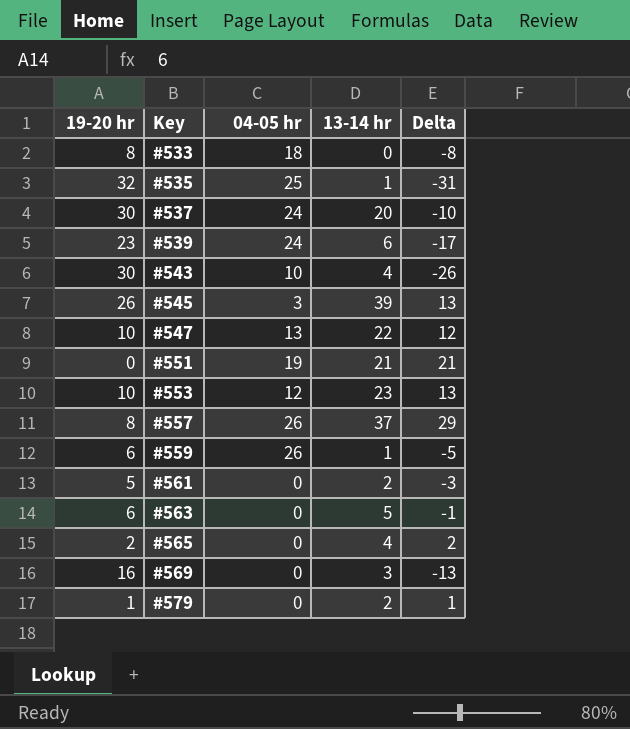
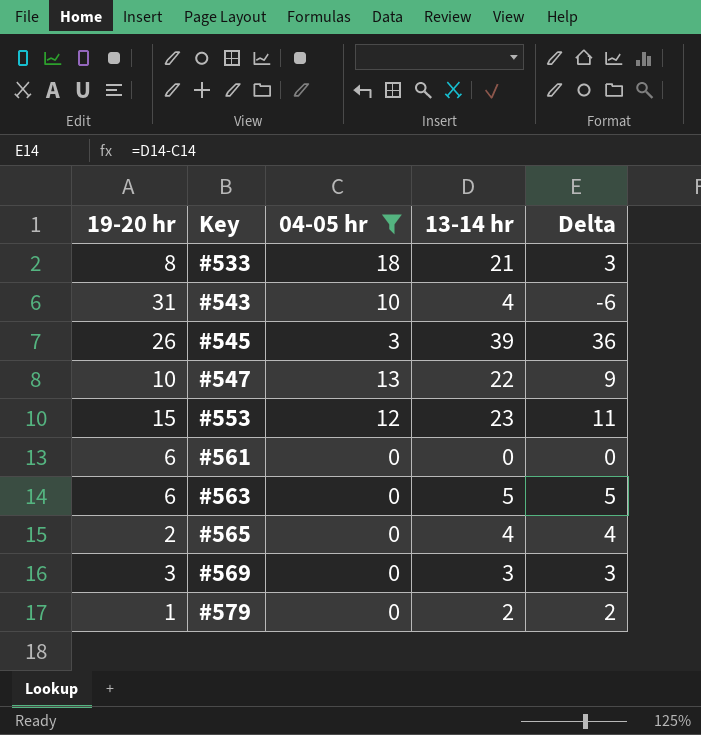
filter: none -> 04-05 hr <= 18
column Delta | formula: [13-14 hr] - [19-20 hr] -> [13-14 hr] - [04-05 hr]
#533 | 13-14 hr: 0 -> 21
#543 | 19-20 hr: 30 -> 31
#553 | 19-20 hr: 10 -> 15
#561 | 19-20 hr: 5 -> 6
#561 | 13-14 hr: 2 -> 0
#569 | 19-20 hr: 16 -> 3

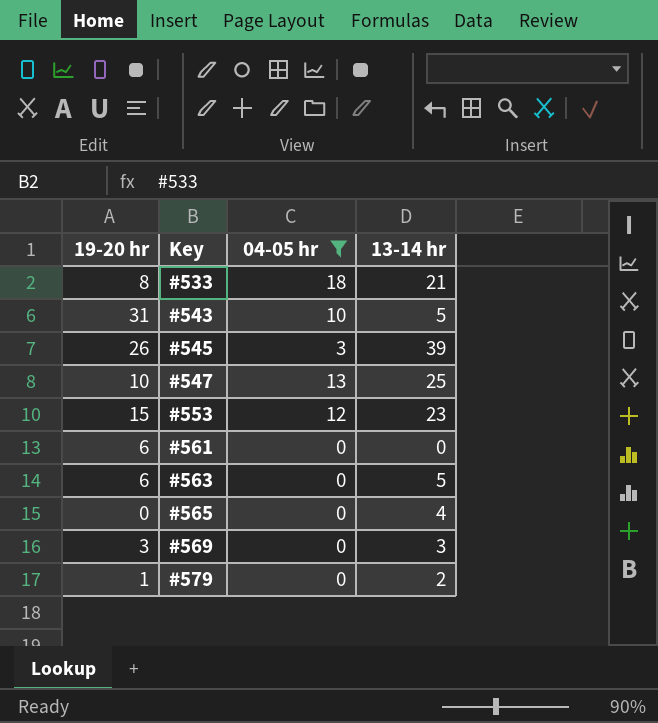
column Delta | formula: [13-14 hr] - [04-05 hr] -> none
#543 | 13-14 hr: 4 -> 5
#547 | 13-14 hr: 22 -> 25
#565 | 19-20 hr: 2 -> 0

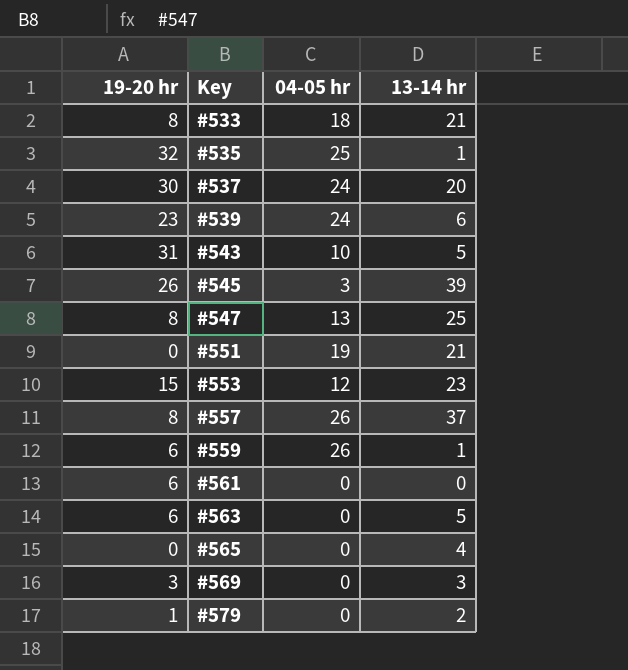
filter: 04-05 hr <= 18 -> none
#547 | 19-20 hr: 10 -> 8

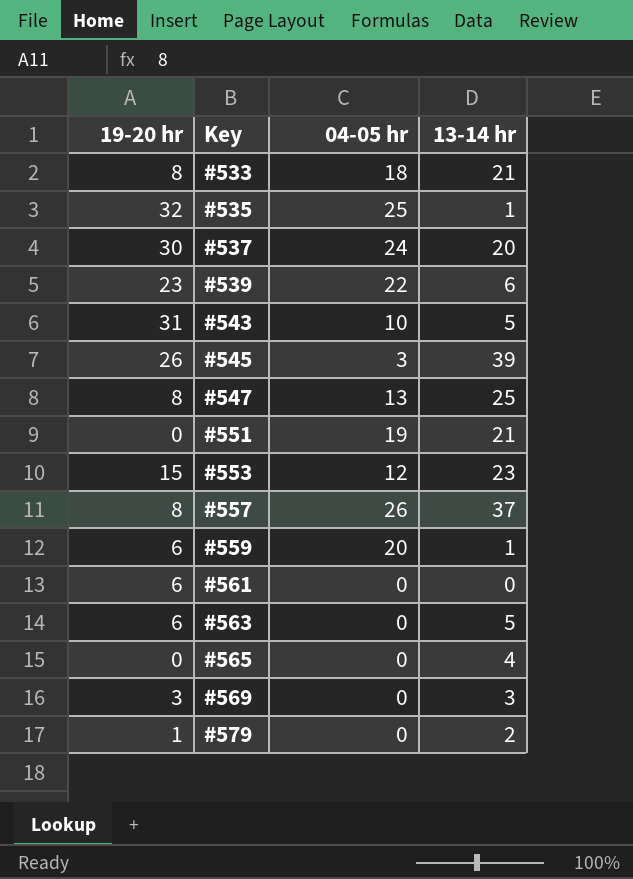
#539 | 04-05 hr: 24 -> 22
#559 | 04-05 hr: 26 -> 20

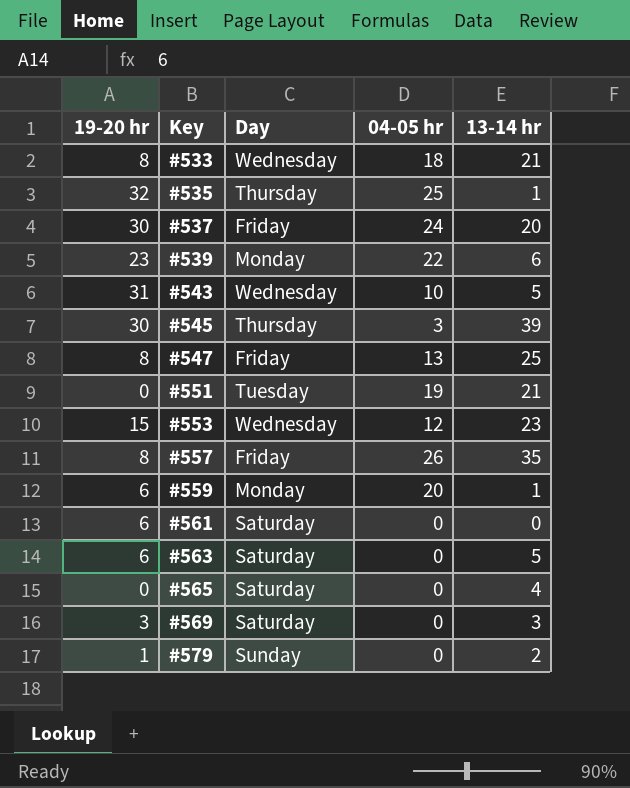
column Day | position: none -> 3
#545 | 19-20 hr: 26 -> 30
#557 | 13-14 hr: 37 -> 35

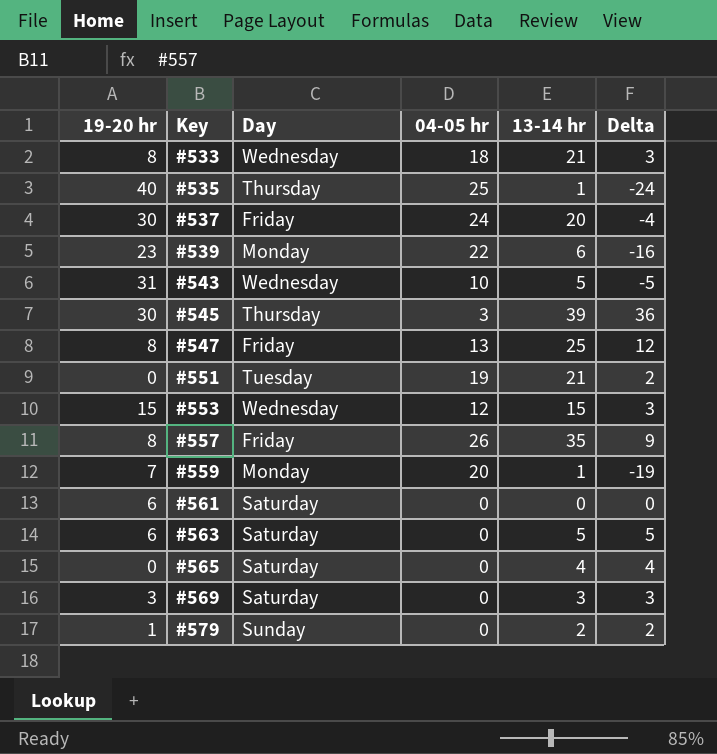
column Delta | formula: none -> [13-14 hr] - [04-05 hr]
#535 | 19-20 hr: 32 -> 40
#553 | 13-14 hr: 23 -> 15
#559 | 19-20 hr: 6 -> 7

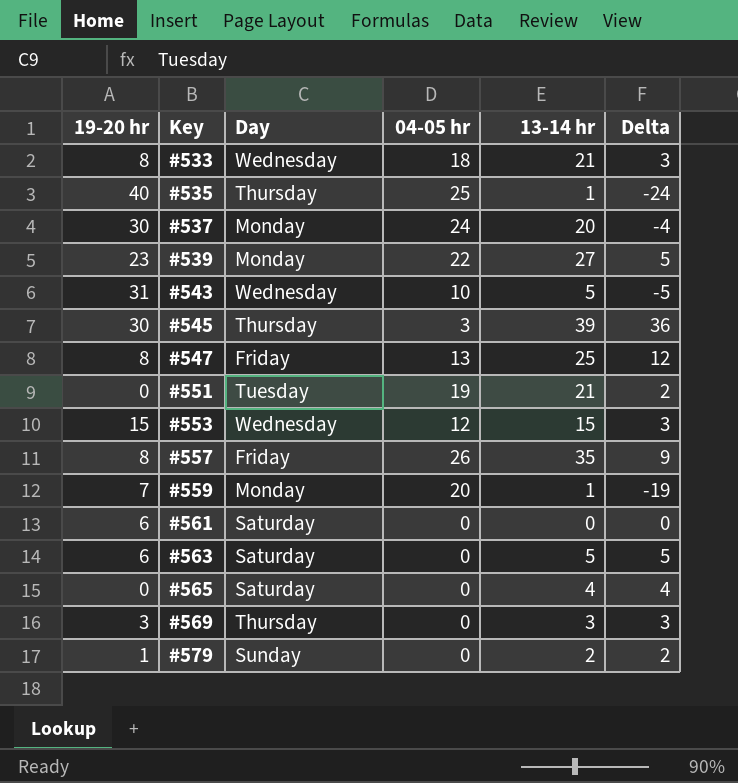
#537 | Day: Friday -> Monday
#539 | 13-14 hr: 6 -> 27
#539 | Delta: -16 -> 5
#569 | Day: Saturday -> Thursday

